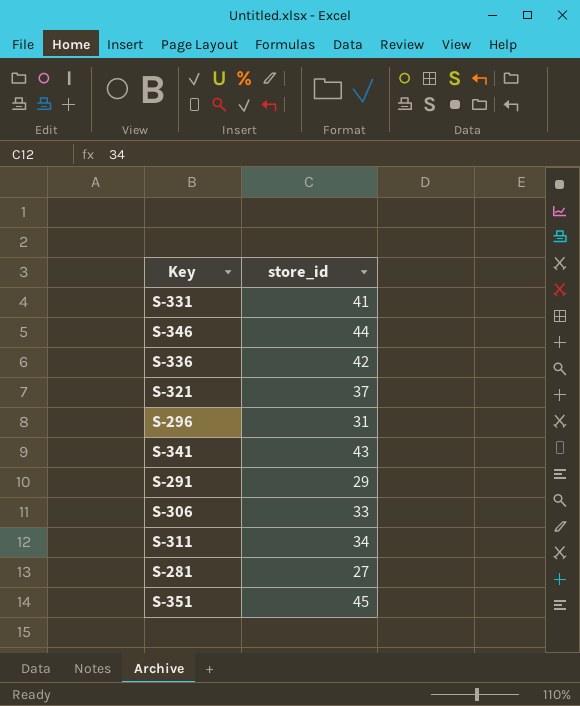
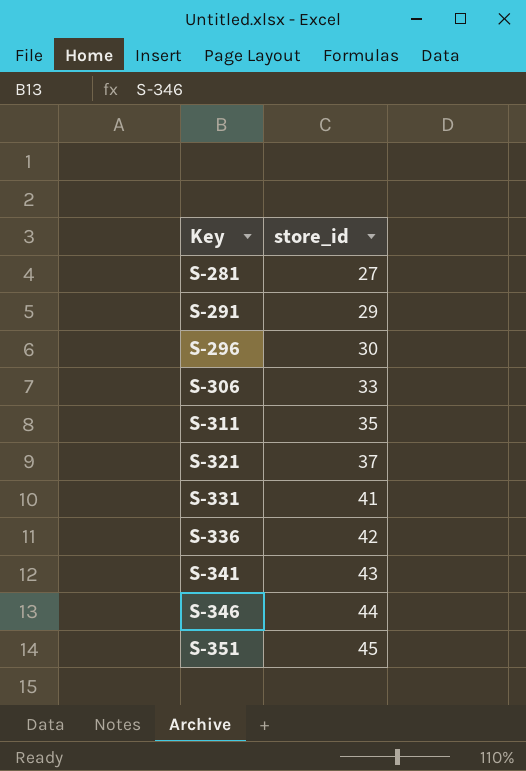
row order: none -> Key ascending
S-296 | store_id: 31 -> 30
S-311 | store_id: 34 -> 35

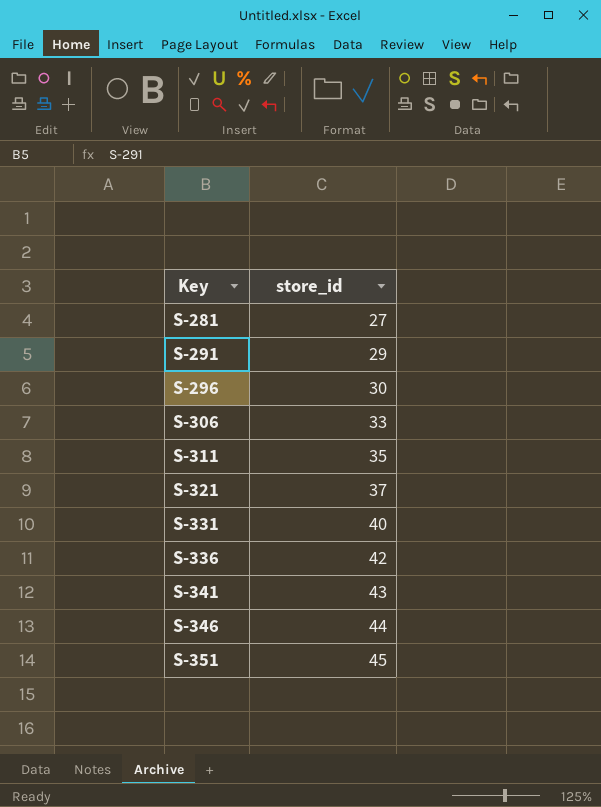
S-331 | store_id: 41 -> 40

